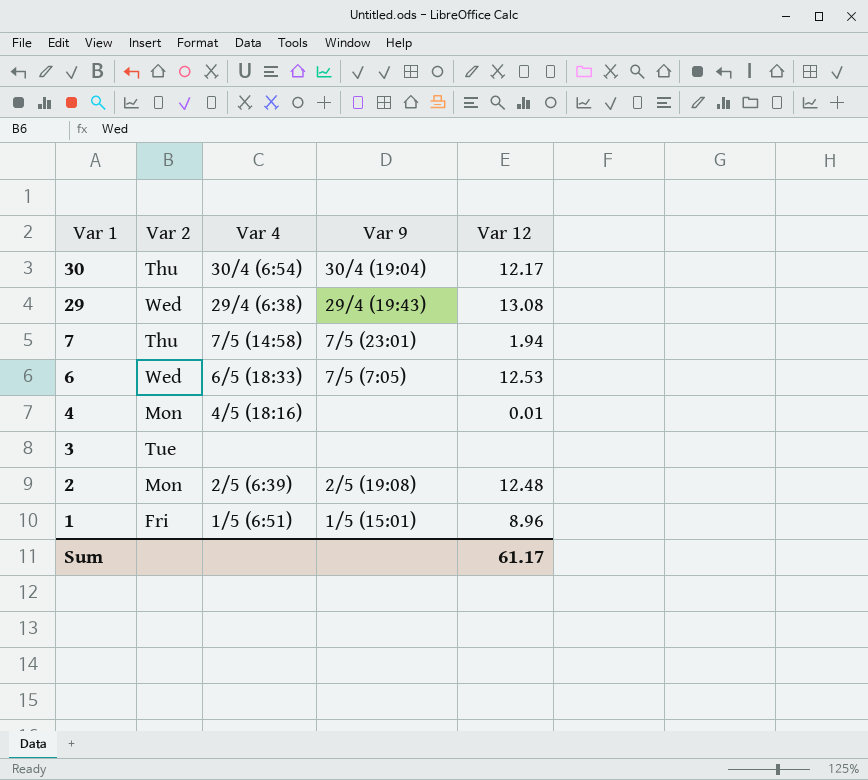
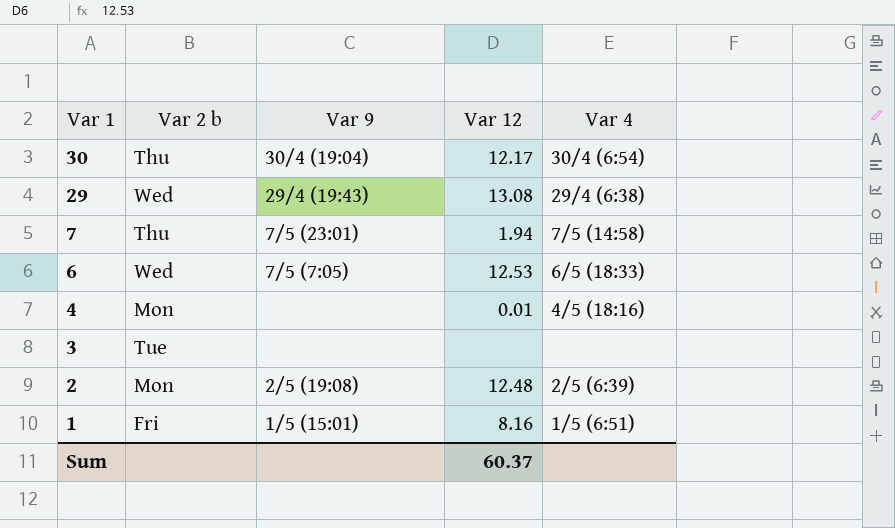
column name: Var 2 -> Var 2 b
column Var 4 | position: 3 -> 5
1 | Var 12: 8.96 -> 8.16
Sum | Var 12: 61.17 -> 60.37

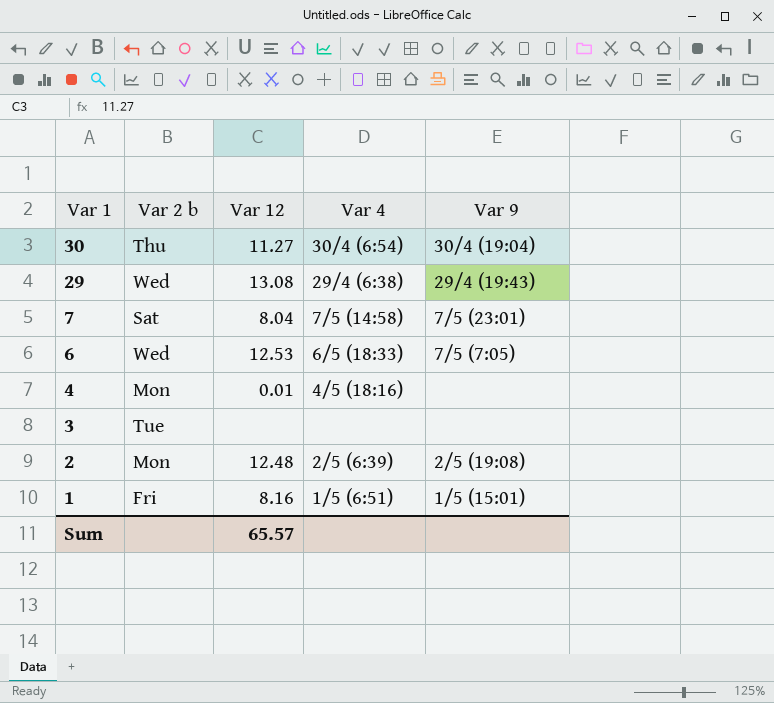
column Var 9 | position: 3 -> 5
30 | Var 12: 12.17 -> 11.27
7 | Var 2 b: Thu -> Sat
7 | Var 12: 1.94 -> 8.04
Sum | Var 12: 60.37 -> 65.57

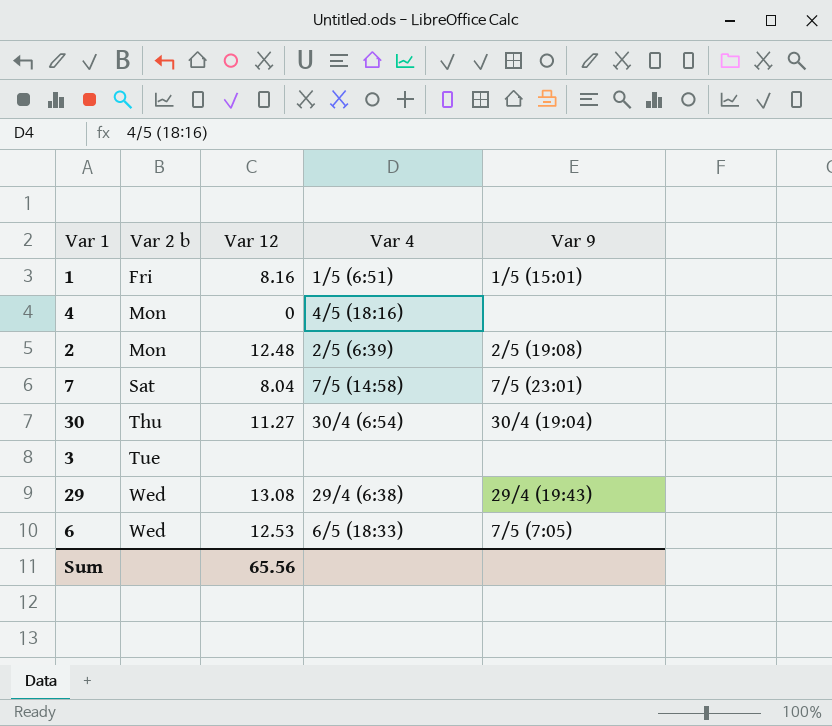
row order: Var 1 descending -> Var 2 b ascending
4 | Var 12: 0.01 -> 0
Sum | Var 12: 65.57 -> 65.56

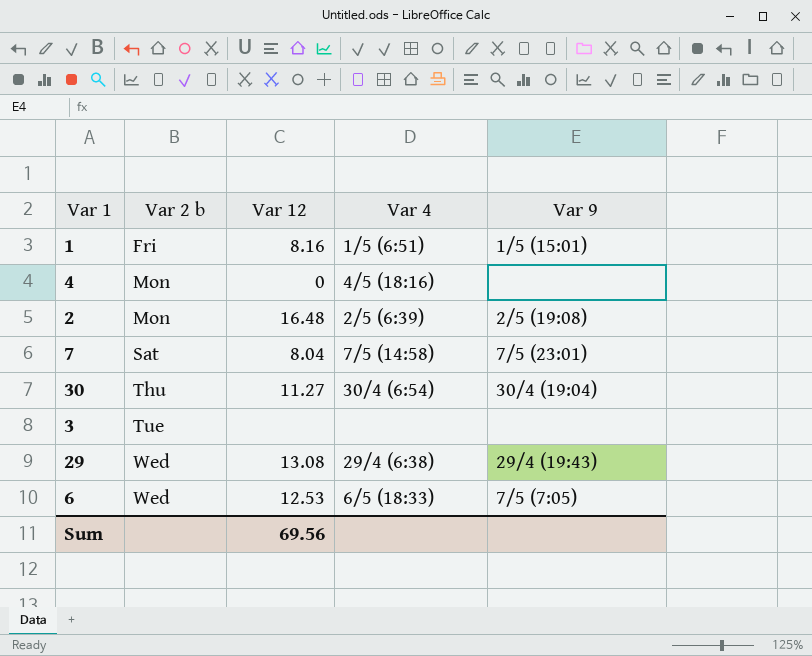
2 | Var 12: 12.48 -> 16.48
Sum | Var 12: 65.56 -> 69.56

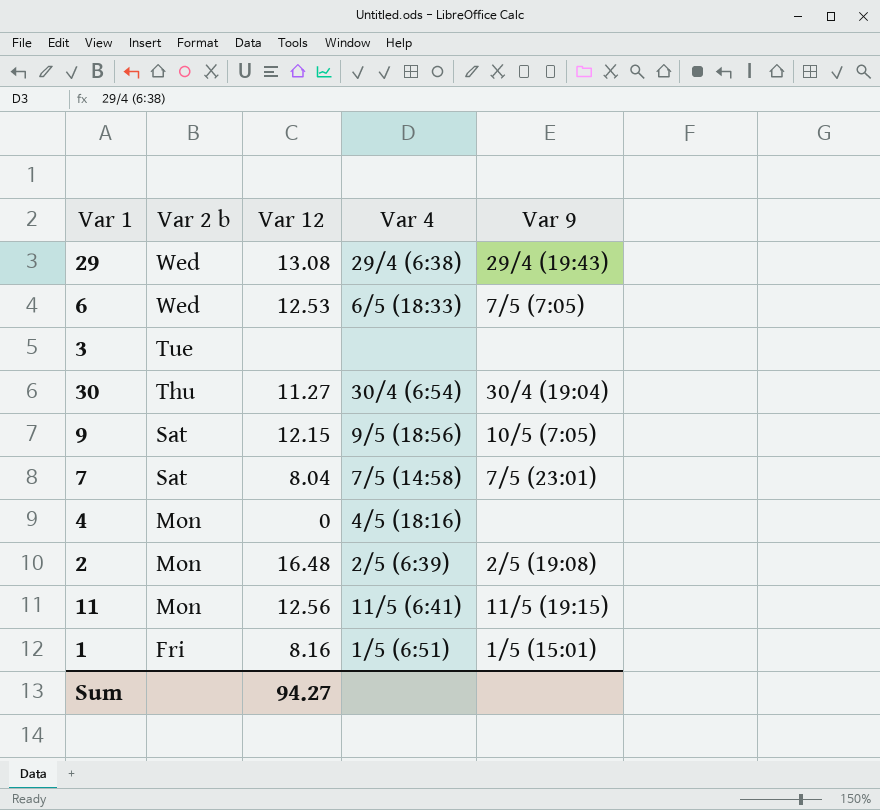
row order: Var 2 b ascending -> Var 2 b descending
row 9: none -> Sat | 12.15 | 9/5 (18:56) | 10/5 (7:05)
row 11: none -> Mon | 12.56 | 11/5 (6:41) | 11/5 (19:15)
Sum | Var 12: 69.56 -> 94.27

